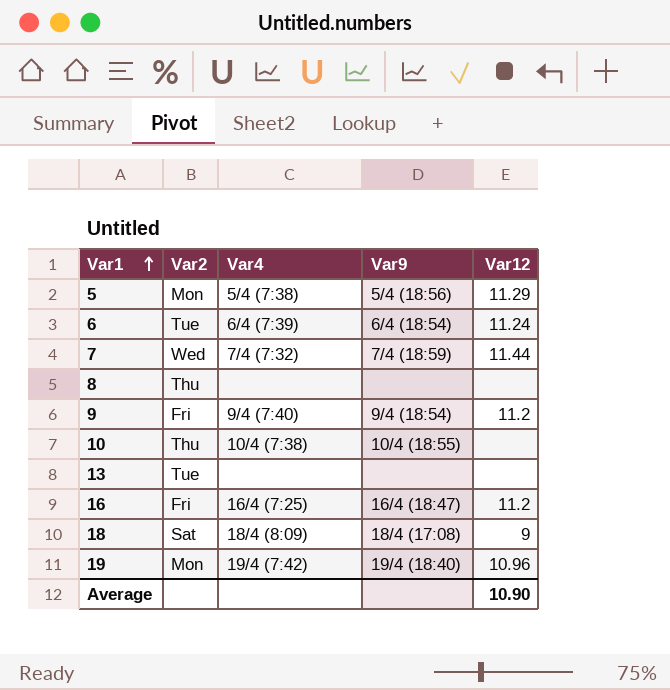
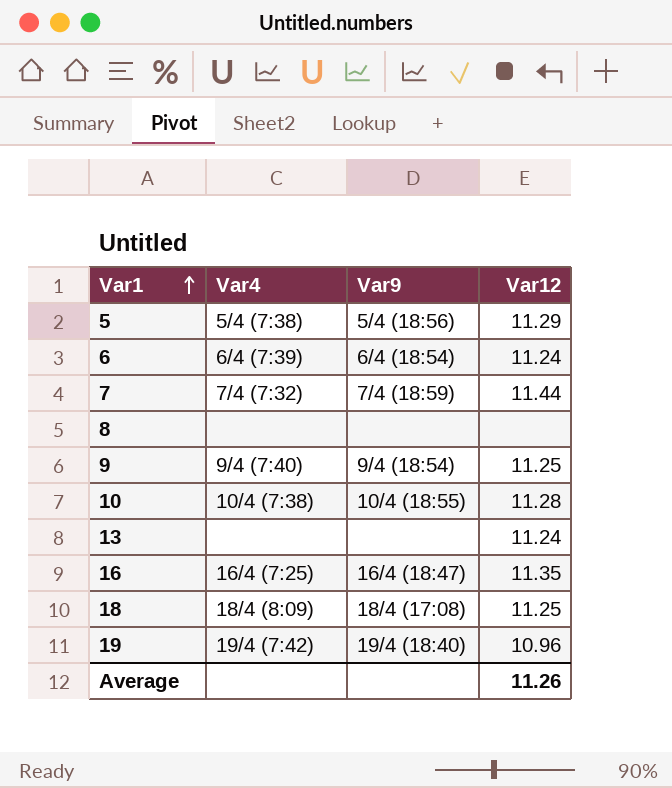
column Var2 | position: 2 -> none
9 | Var12: 11.2 -> 11.25
10 | Var12: none -> 11.28
13 | Var12: none -> 11.24
16 | Var12: 11.2 -> 11.35
18 | Var12: 9 -> 11.25
Average | Var12: 10.90 -> 11.26

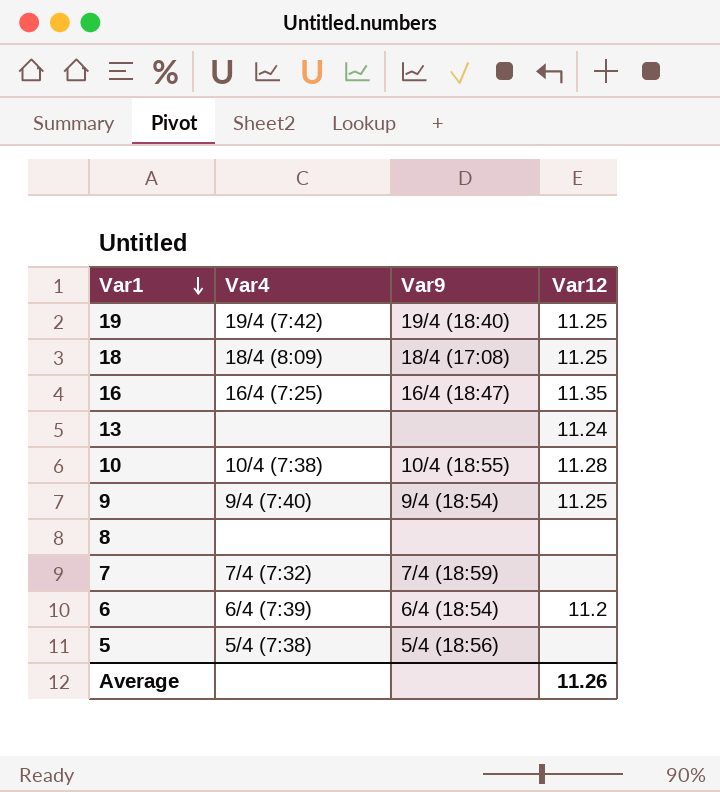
row order: Var1 ascending -> Var1 descending
19 | Var12: 10.96 -> 11.25
7 | Var12: 11.44 -> none
6 | Var12: 11.24 -> 11.2
5 | Var12: 11.29 -> none

